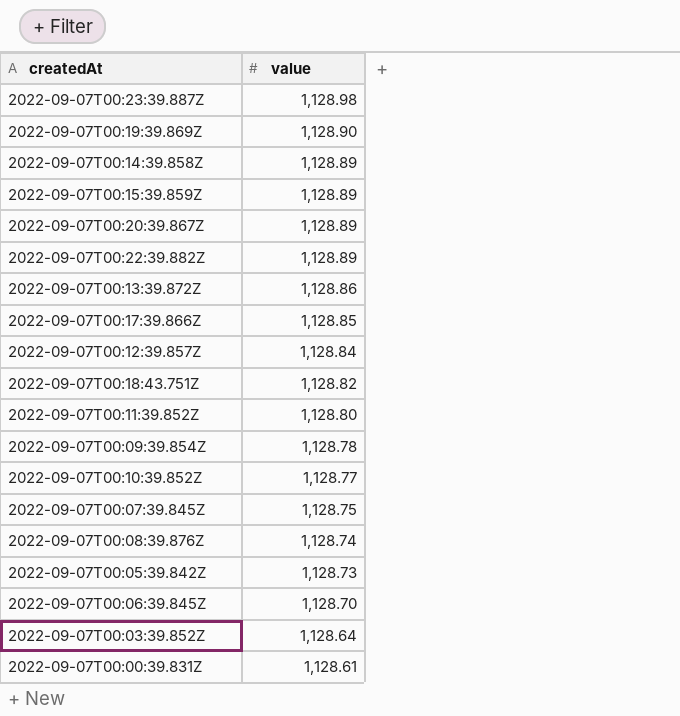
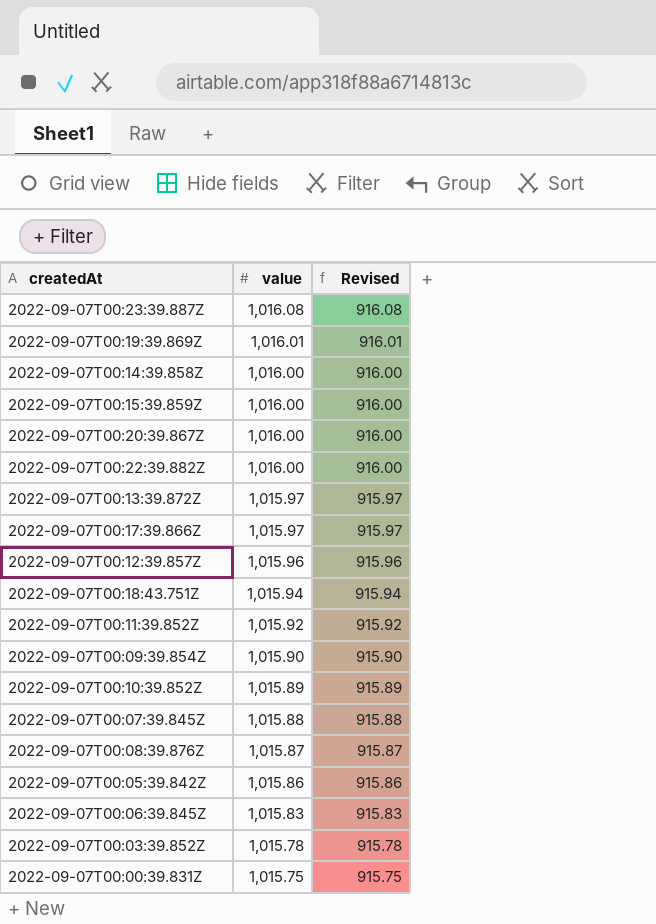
column Revised | formula: none -> [value] - 100
2022-09-07T00:23:39.887Z | value: 1,128.98 -> 1,016.08
2022-09-07T00:19:39.869Z | value: 1,128.90 -> 1,016.01
2022-09-07T00:14:39.858Z | value: 1,128.89 -> 1,016.00
2022-09-07T00:15:39.859Z | value: 1,128.89 -> 1,016.00
2022-09-07T00:20:39.867Z | value: 1,128.89 -> 1,016.00
2022-09-07T00:22:39.882Z | value: 1,128.89 -> 1,016.00
2022-09-07T00:13:39.872Z | value: 1,128.86 -> 1,015.97
2022-09-07T00:17:39.866Z | value: 1,128.85 -> 1,015.97
2022-09-07T00:12:39.857Z | value: 1,128.84 -> 1,015.96
2022-09-07T00:18:43.751Z | value: 1,128.82 -> 1,015.94
2022-09-07T00:11:39.852Z | value: 1,128.80 -> 1,015.92
2022-09-07T00:09:39.854Z | value: 1,128.78 -> 1,015.90
2022-09-07T00:10:39.852Z | value: 1,128.77 -> 1,015.89
2022-09-07T00:07:39.845Z | value: 1,128.75 -> 1,015.88
2022-09-07T00:08:39.876Z | value: 1,128.74 -> 1,015.87
2022-09-07T00:05:39.842Z | value: 1,128.73 -> 1,015.86
2022-09-07T00:06:39.845Z | value: 1,128.70 -> 1,015.83
2022-09-07T00:03:39.852Z | value: 1,128.64 -> 1,015.78
2022-09-07T00:00:39.831Z | value: 1,128.61 -> 1,015.75

